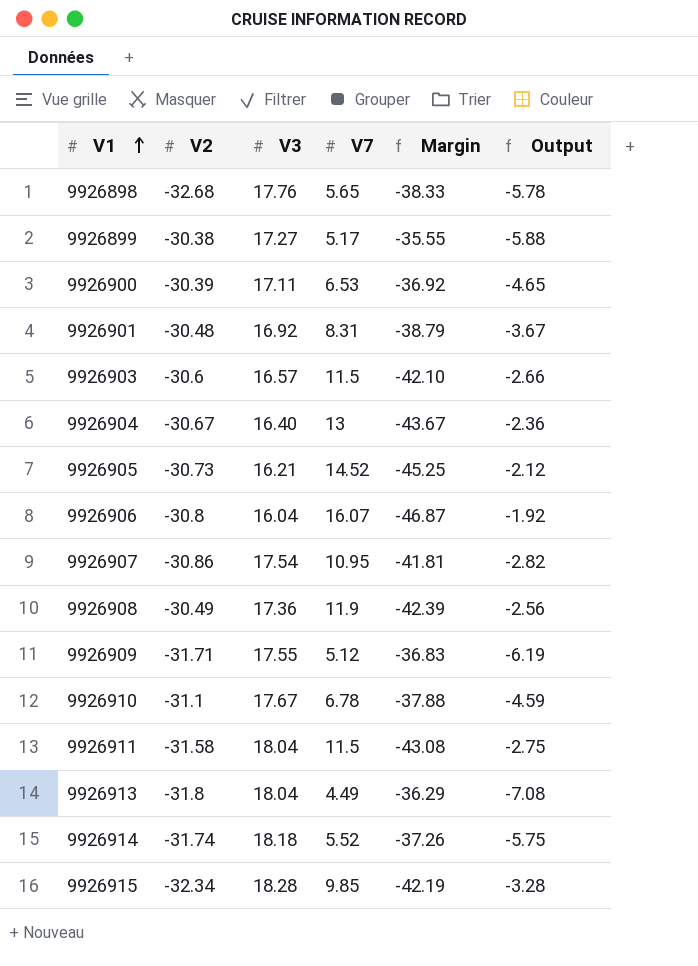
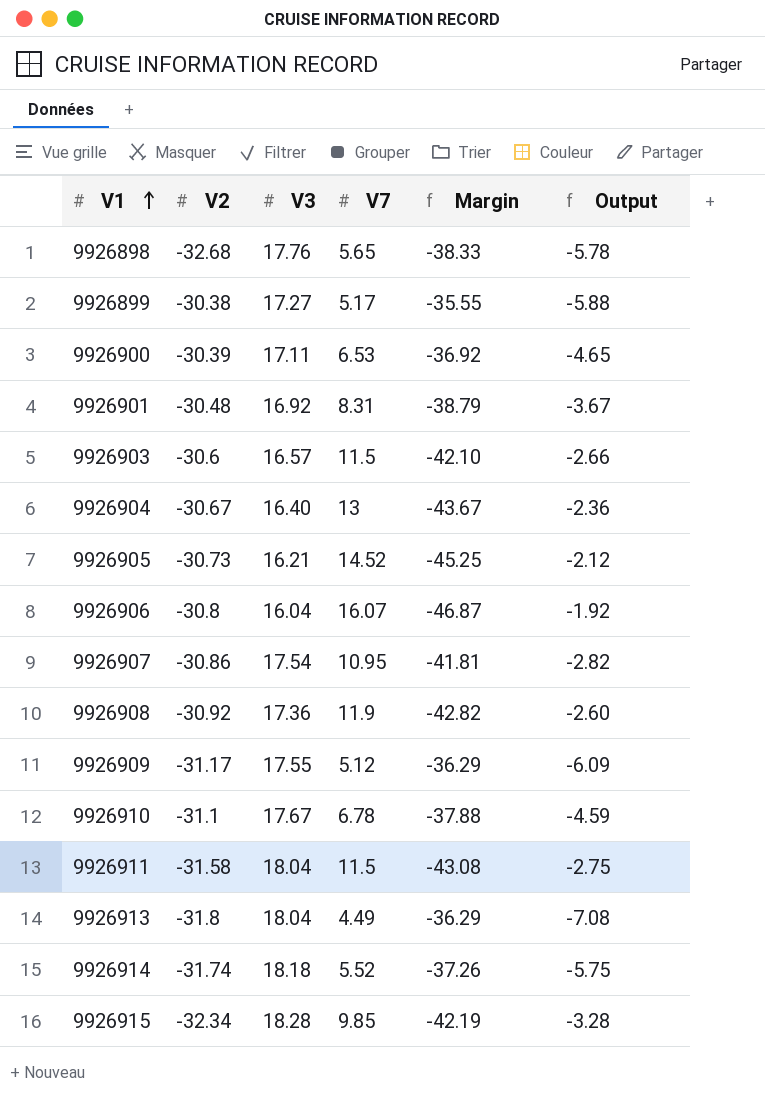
9926908 | V2: -30.49 -> -30.92
9926908 | Margin: -42.39 -> -42.82
9926908 | Output: -2.56 -> -2.60
9926909 | V2: -31.71 -> -31.17
9926909 | Margin: -36.83 -> -36.29
9926909 | Output: -6.19 -> -6.09

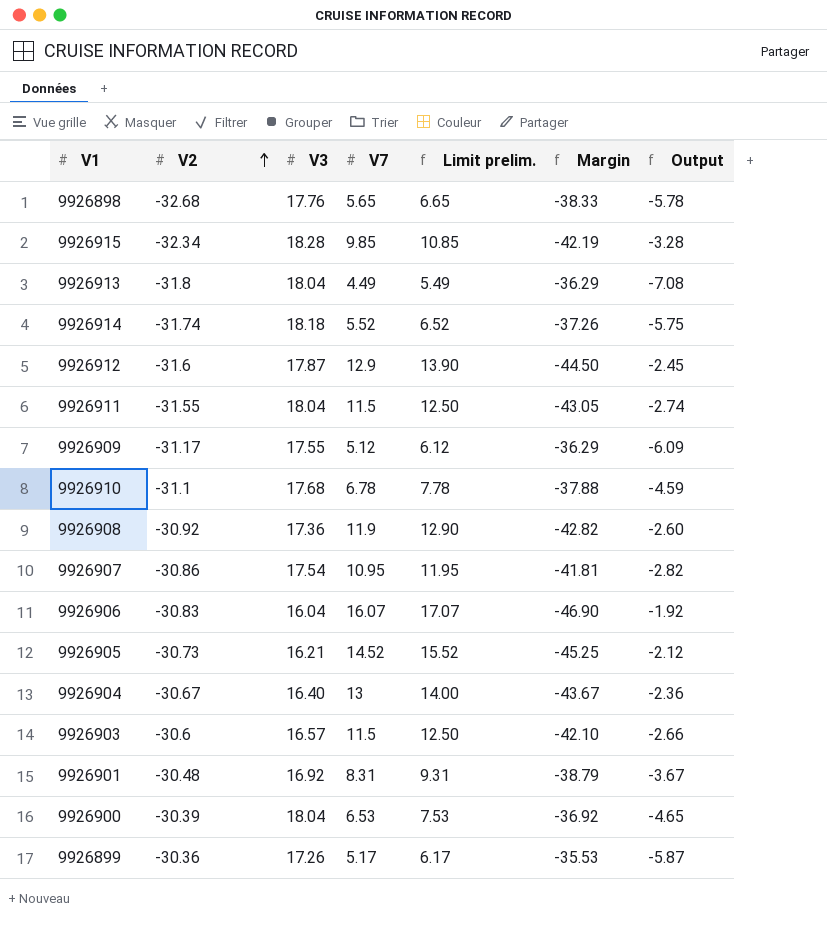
row order: V1 ascending -> V2 ascending
column Limit prelim. | formula: none -> [V7] + 1
row 9926912: none -> -31.6 | 17.87 | 12.9 | 13.90 | -44.50 | -2.45
9926911 | V2: -31.58 -> -31.55
9926911 | Margin: -43.08 -> -43.05
9926911 | Output: -2.75 -> -2.74
9926910 | V3: 17.67 -> 17.68
9926906 | V2: -30.8 -> -30.83
9926906 | Margin: -46.87 -> -46.90
9926900 | V3: 17.11 -> 18.04
9926899 | V2: -30.38 -> -30.36
9926899 | V3: 17.27 -> 17.26
9926899 | Margin: -35.55 -> -35.53
9926899 | Output: -5.88 -> -5.87

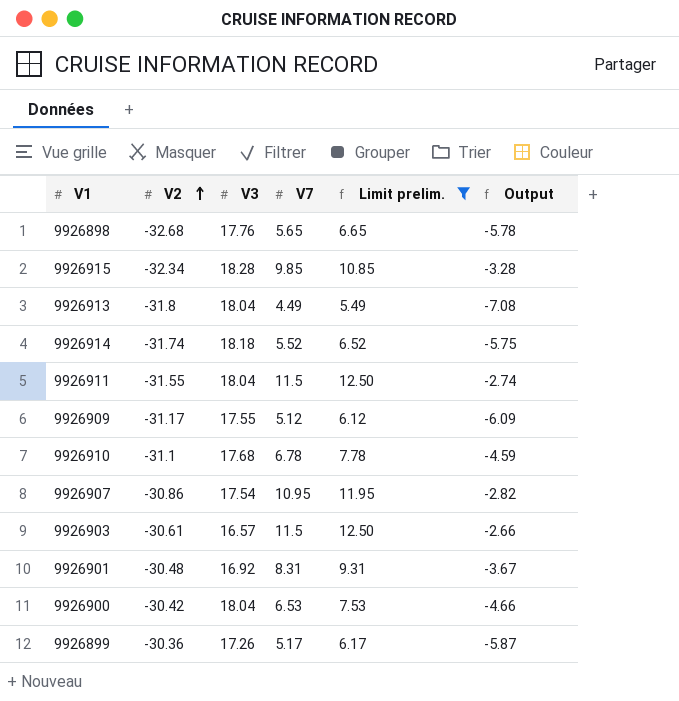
filter: none -> Limit prelim. <= 12.50
column Margin | formula: [V2] - [V7] -> none
9926903 | V2: -30.6 -> -30.61
9926900 | V2: -30.39 -> -30.42
9926900 | Output: -4.65 -> -4.66

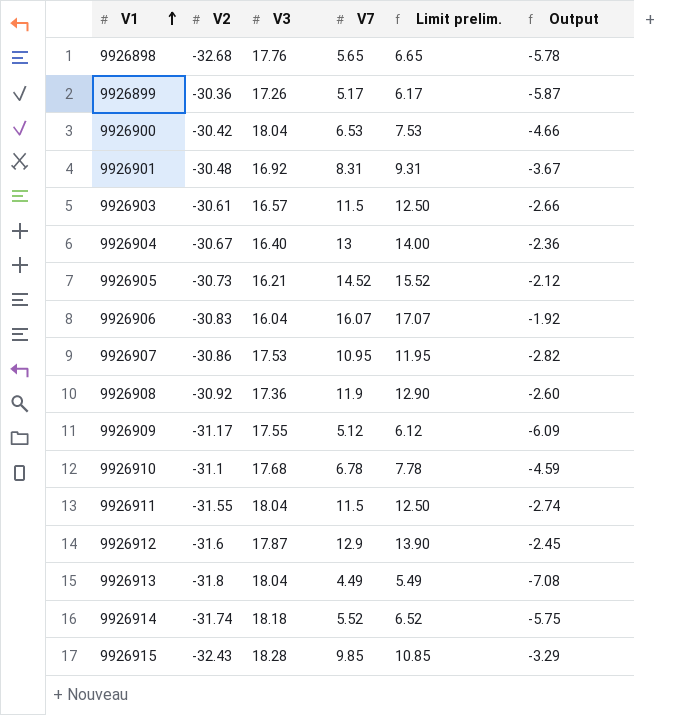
filter: Limit prelim. <= 12.50 -> none
row order: V2 ascending -> V1 ascending
9926907 | V3: 17.54 -> 17.53
9926915 | V2: -32.34 -> -32.43
9926915 | Output: -3.28 -> -3.29

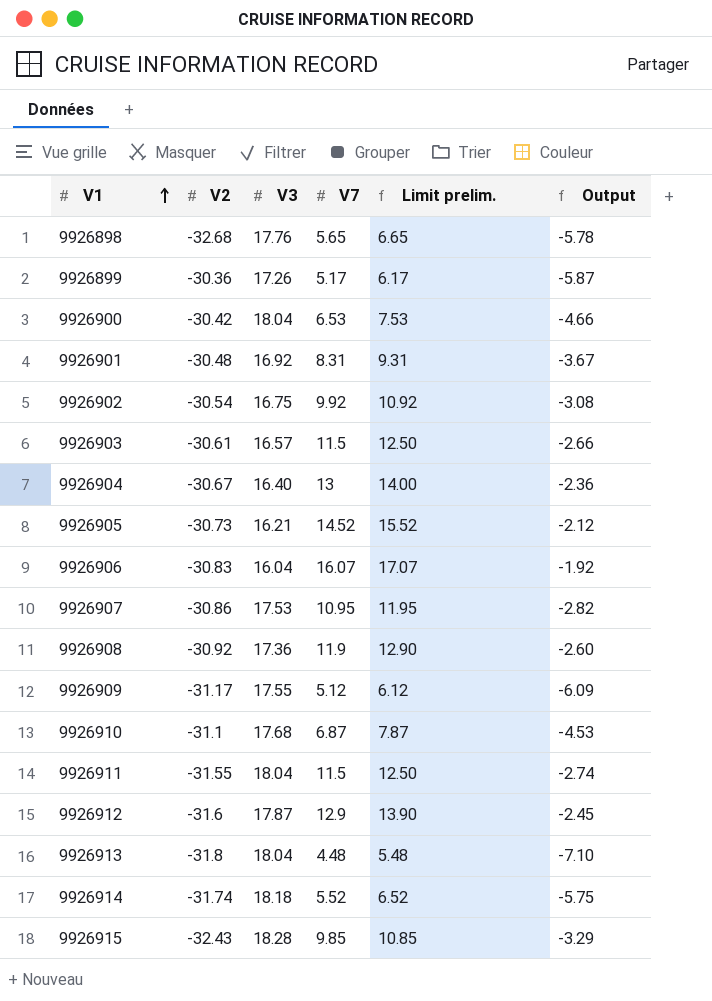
row 9926902: none -> -30.54 | 16.75 | 9.92 | 10.92 | -3.08
9926910 | V7: 6.78 -> 6.87
9926910 | Limit prelim.: 7.78 -> 7.87
9926910 | Output: -4.59 -> -4.53
9926913 | V7: 4.49 -> 4.48
9926913 | Limit prelim.: 5.49 -> 5.48
9926913 | Output: -7.08 -> -7.10

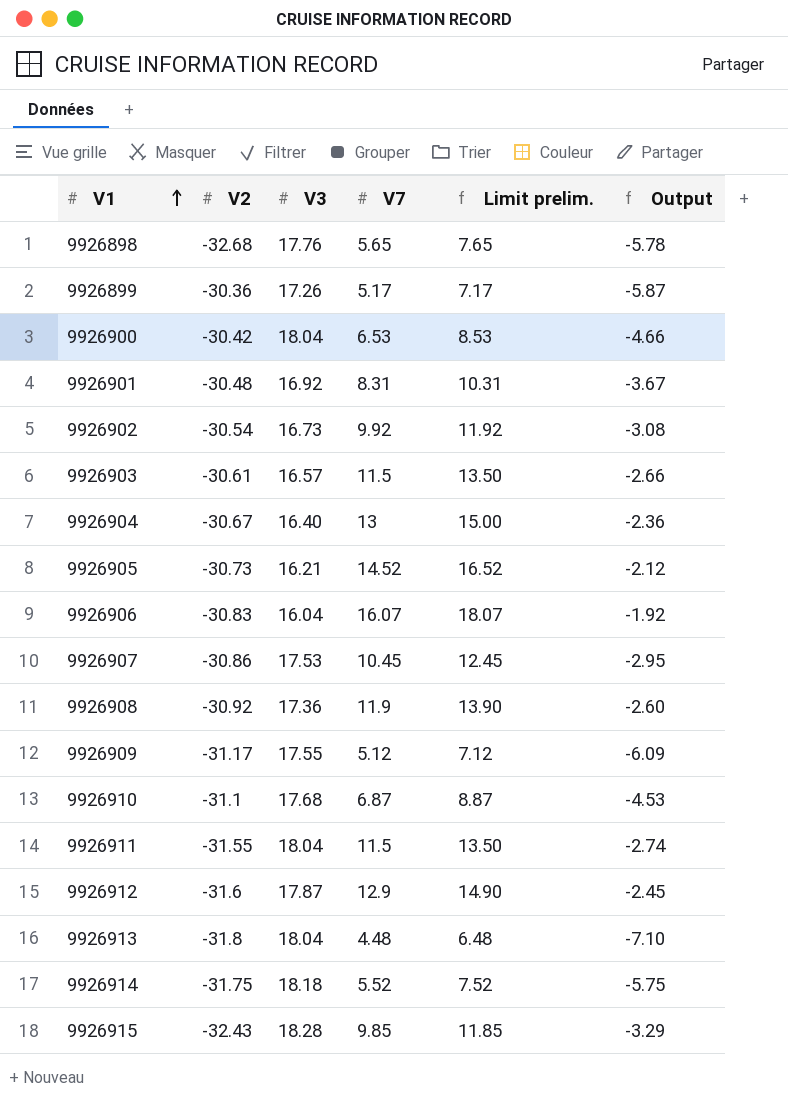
column Limit prelim. | formula: [V7] + 1 -> [V7] + 2
9926902 | V3: 16.75 -> 16.73
9926907 | V7: 10.95 -> 10.45
9926907 | Output: -2.82 -> -2.95
9926914 | V2: -31.74 -> -31.75

